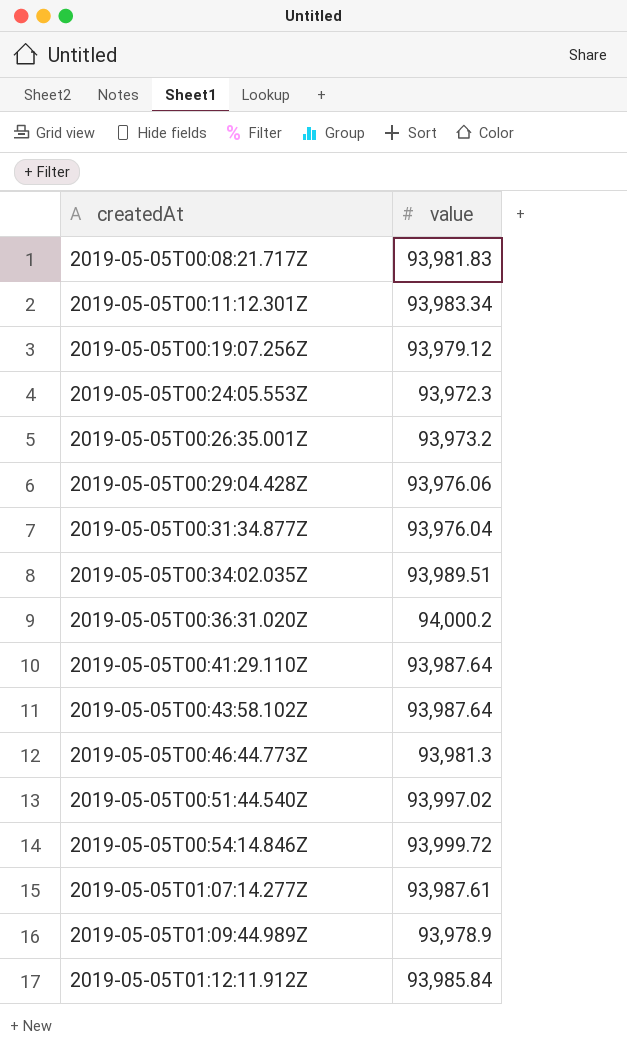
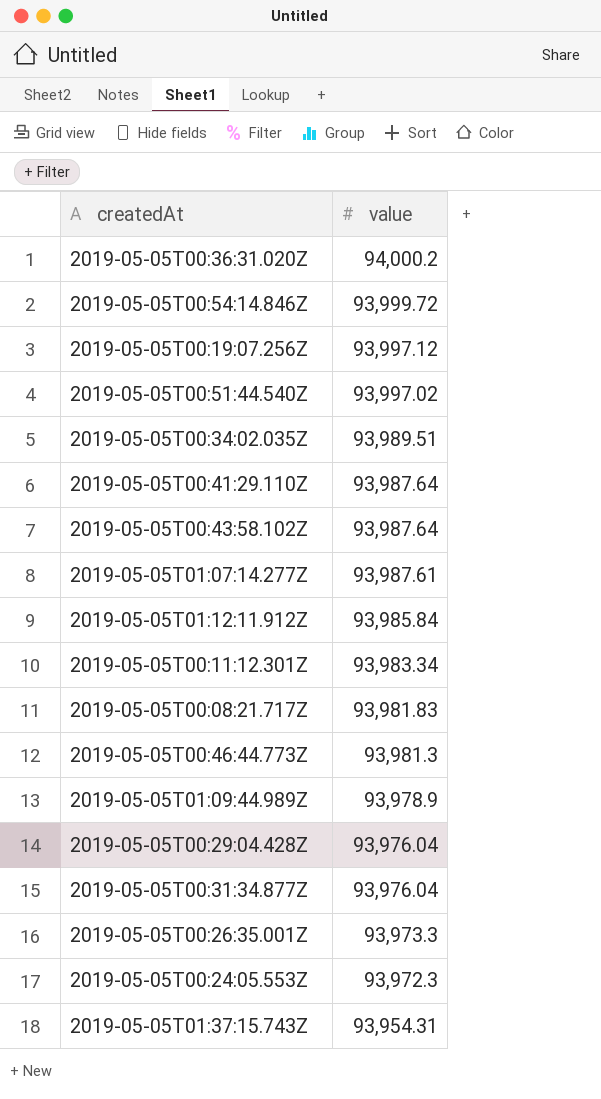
row order: createdAt ascending -> value descending
2019-05-05T00:19:07.256Z | value: 93,979.12 -> 93,997.12
2019-05-05T00:29:04.428Z | value: 93,976.06 -> 93,976.04
2019-05-05T00:26:35.001Z | value: 93,973.2 -> 93,973.3
row 2019-05-05T01:37:15.743Z: none -> 93,954.31

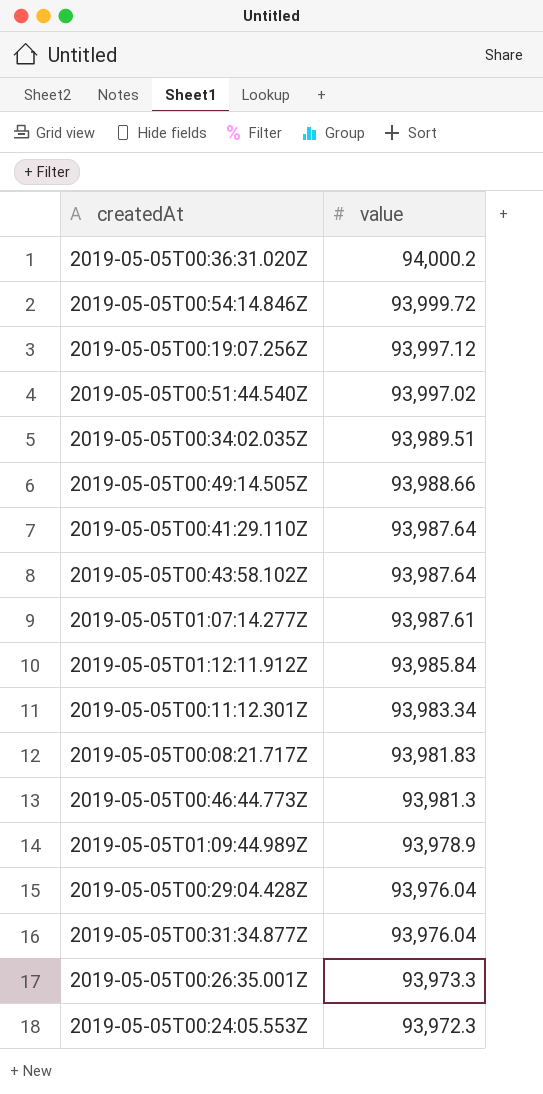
row 2019-05-05T01:37:15.743Z: 93,954.31 -> none
row 2019-05-05T00:49:14.505Z: none -> 93,988.66

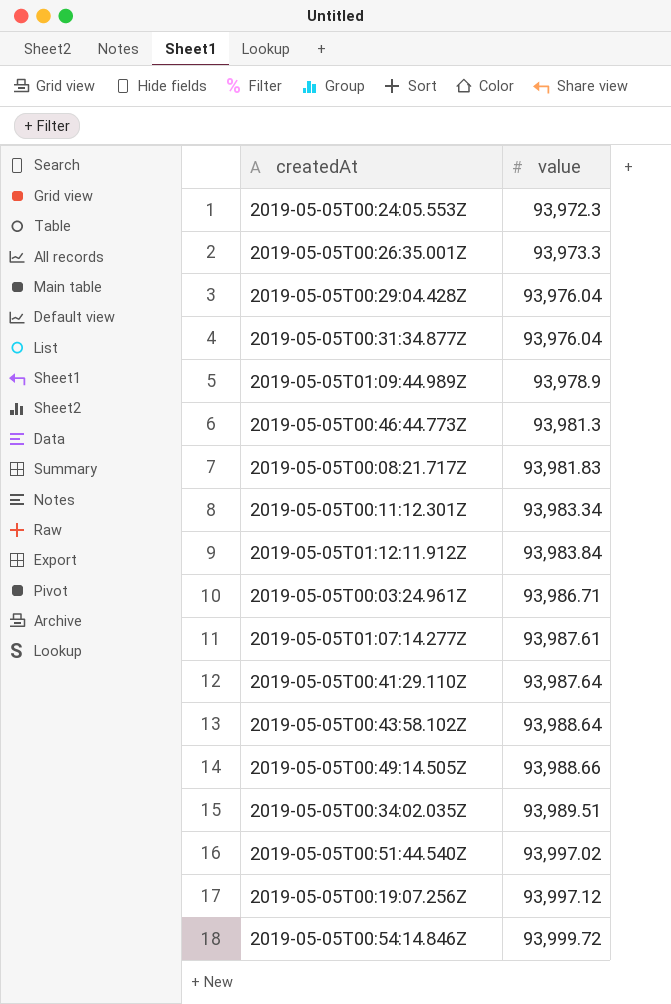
row order: value descending -> value ascending
row 2019-05-05T00:36:31.020Z: 94,000.2 -> none
2019-05-05T01:12:11.912Z | value: 93,985.84 -> 93,983.84
row 2019-05-05T00:03:24.961Z: none -> 93,986.71
2019-05-05T00:43:58.102Z | value: 93,987.64 -> 93,988.64

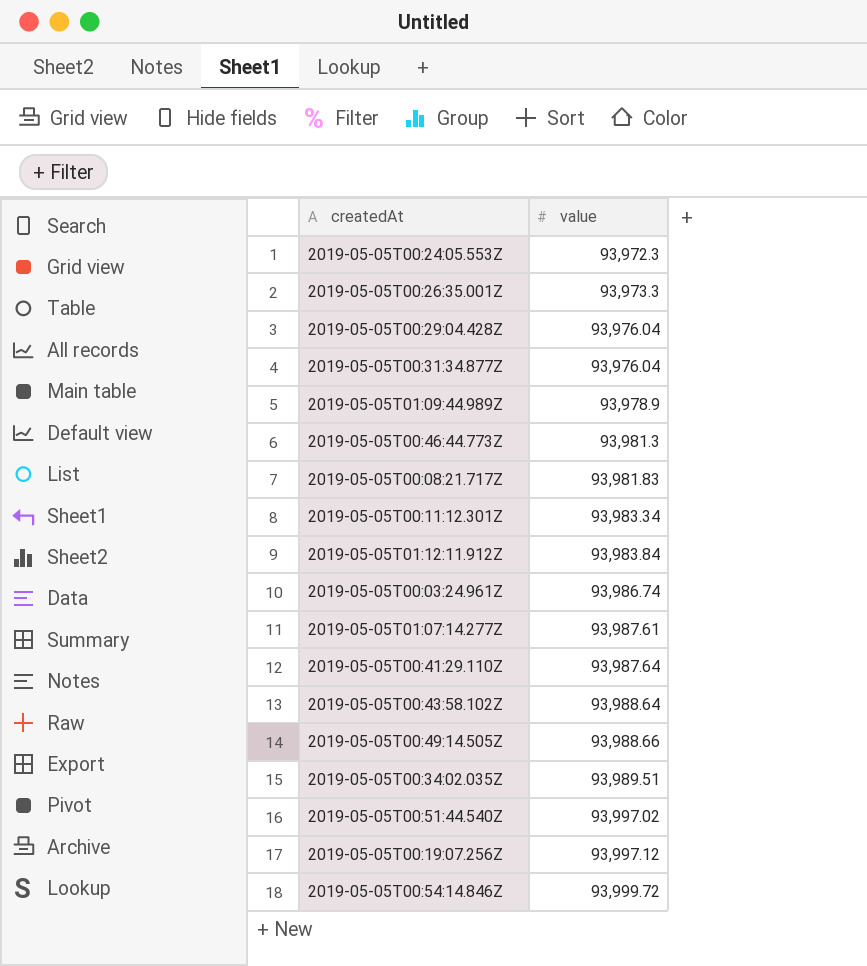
2019-05-05T00:03:24.961Z | value: 93,986.71 -> 93,986.74

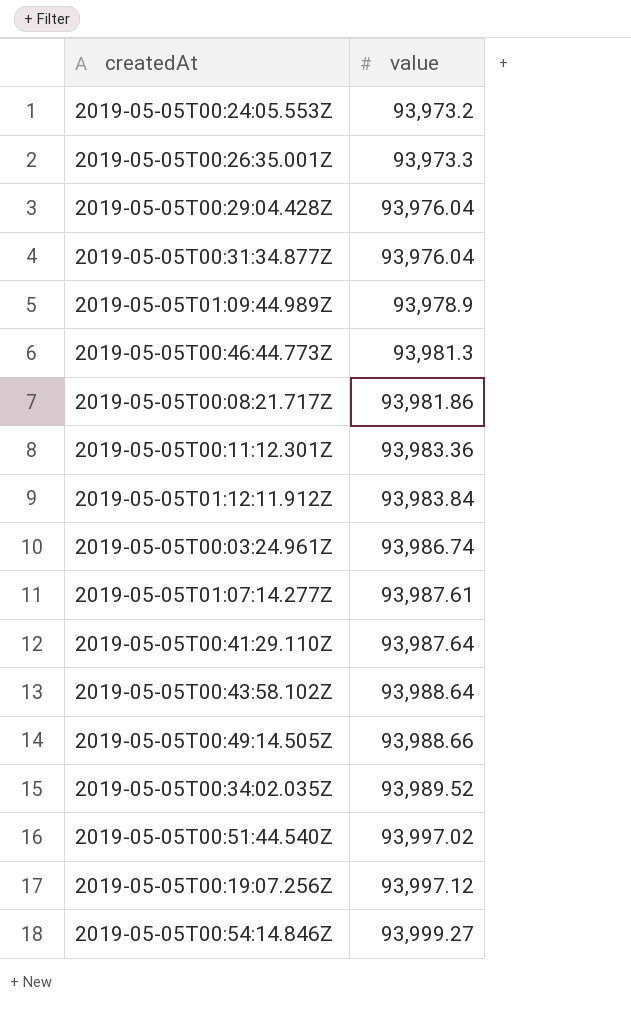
2019-05-05T00:24:05.553Z | value: 93,972.3 -> 93,973.2
2019-05-05T00:08:21.717Z | value: 93,981.83 -> 93,981.86
2019-05-05T00:11:12.301Z | value: 93,983.34 -> 93,983.36
2019-05-05T00:34:02.035Z | value: 93,989.51 -> 93,989.52
2019-05-05T00:54:14.846Z | value: 93,999.72 -> 93,999.27

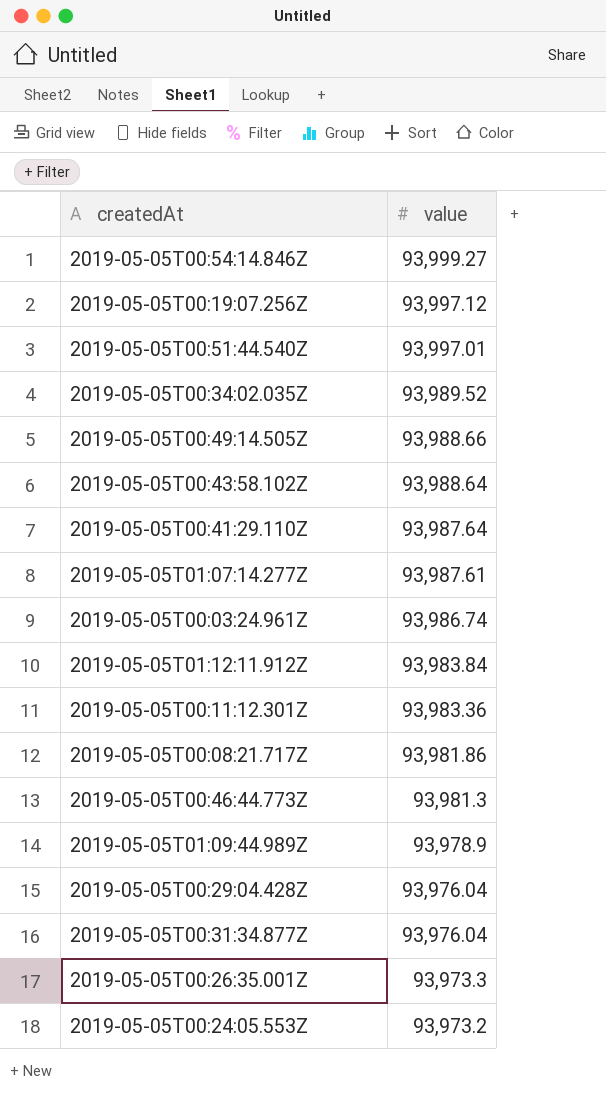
row order: value ascending -> value descending
2019-05-05T00:51:44.540Z | value: 93,997.02 -> 93,997.01

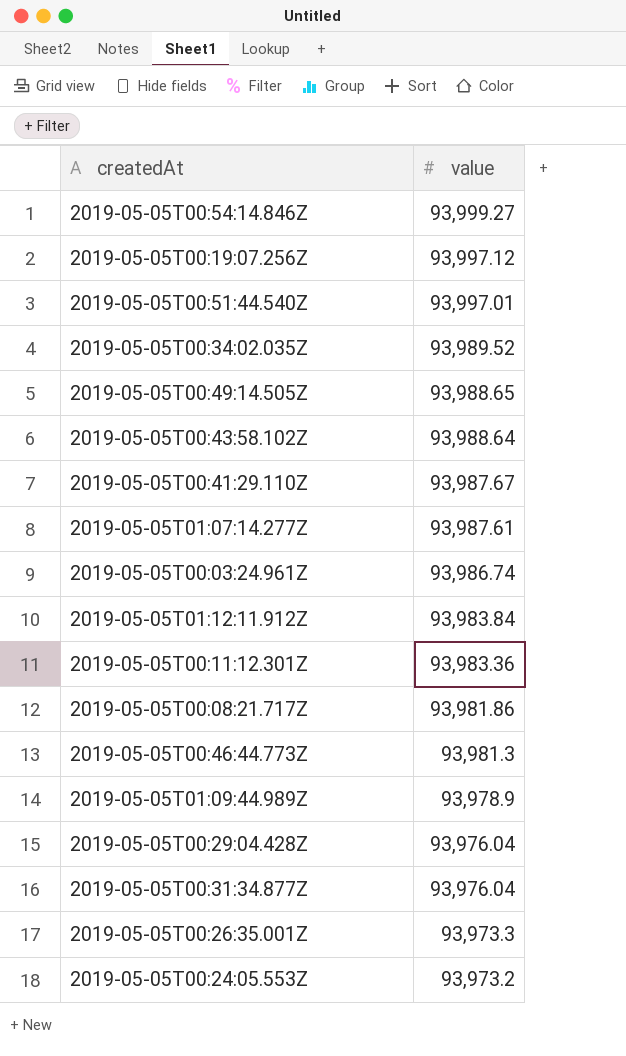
2019-05-05T00:49:14.505Z | value: 93,988.66 -> 93,988.65
2019-05-05T00:41:29.110Z | value: 93,987.64 -> 93,987.67

